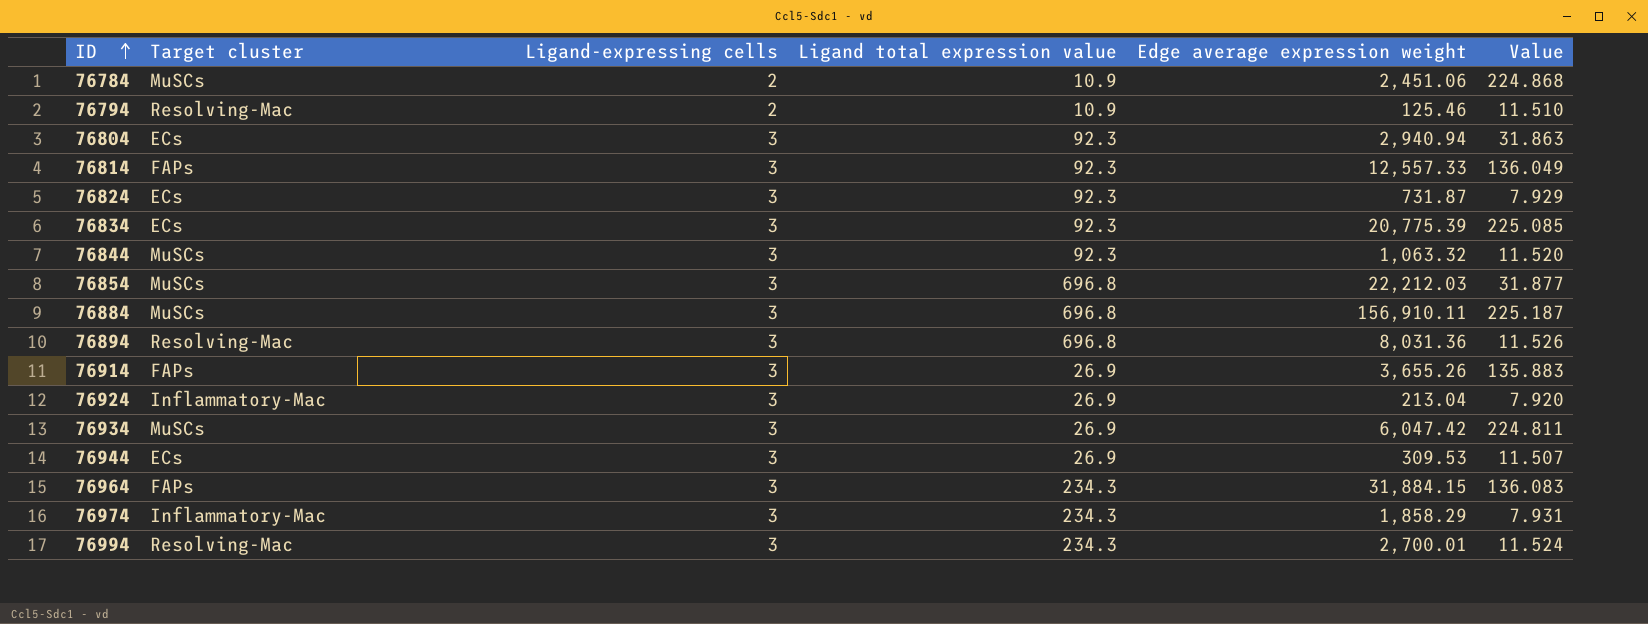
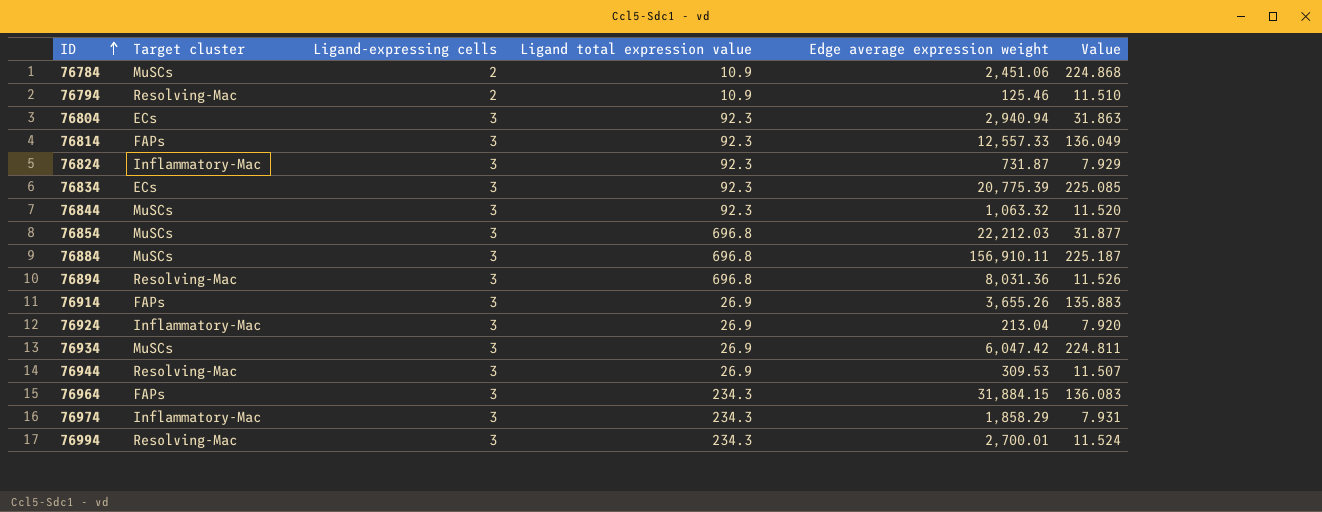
76824 | Target cluster: ECs -> Inflammatory-Mac
76944 | Target cluster: ECs -> Resolving-Mac

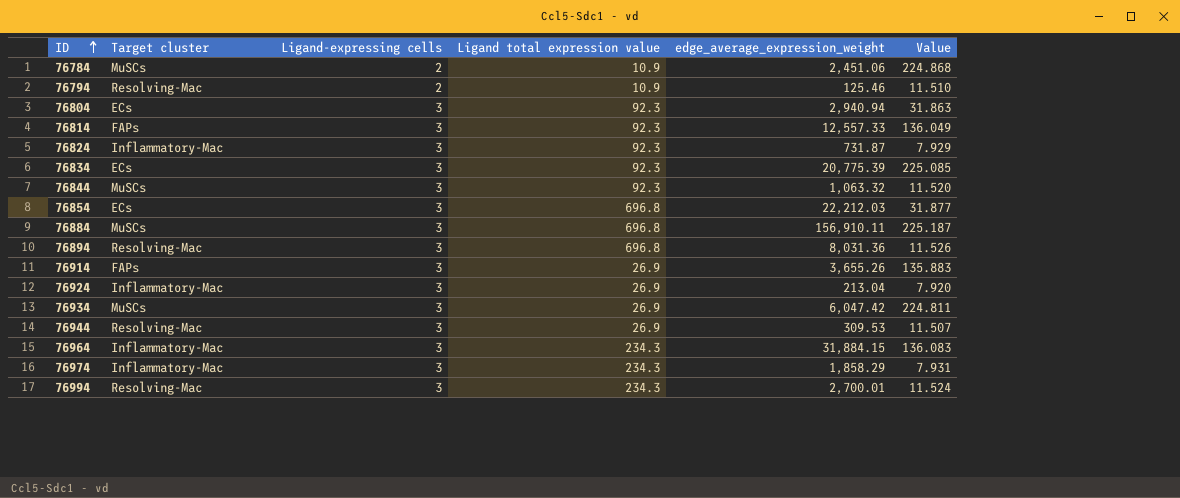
column name: Edge average expression weight -> edge_average_expression_weight
76854 | Target cluster: MuSCs -> ECs
76964 | Target cluster: FAPs -> Inflammatory-Mac

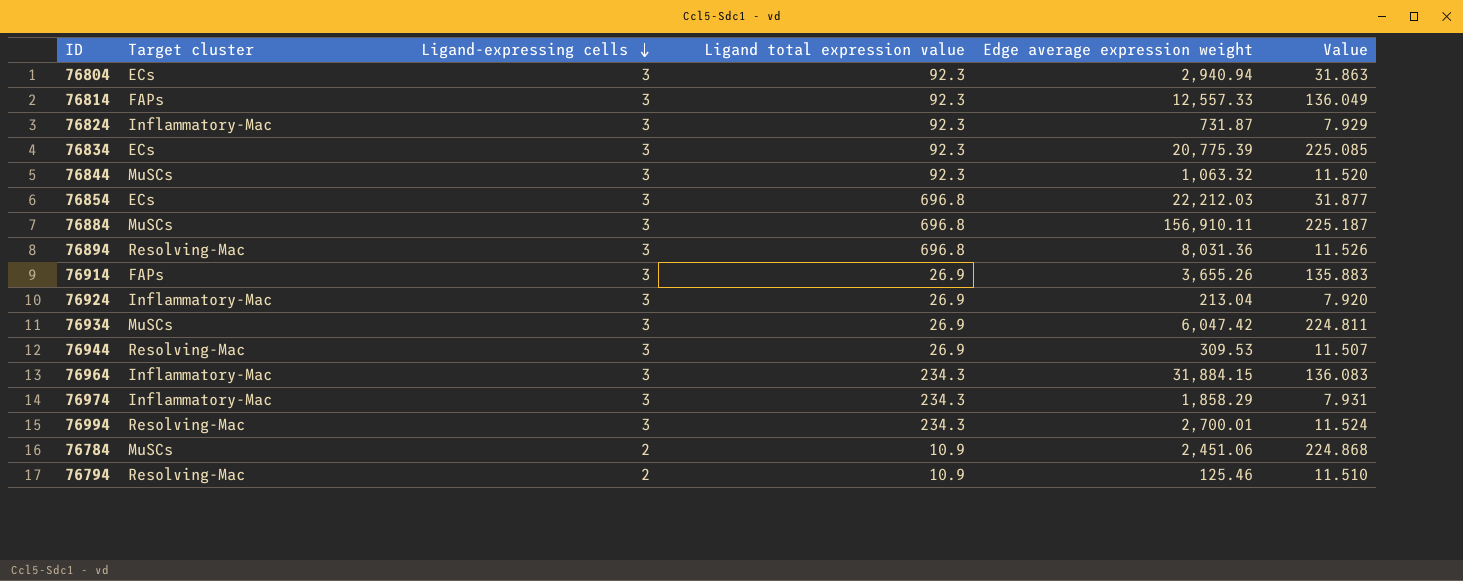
row order: ID ascending -> Ligand-expressing cells descending
column name: edge_average_expression_weight -> Edge average expression weight

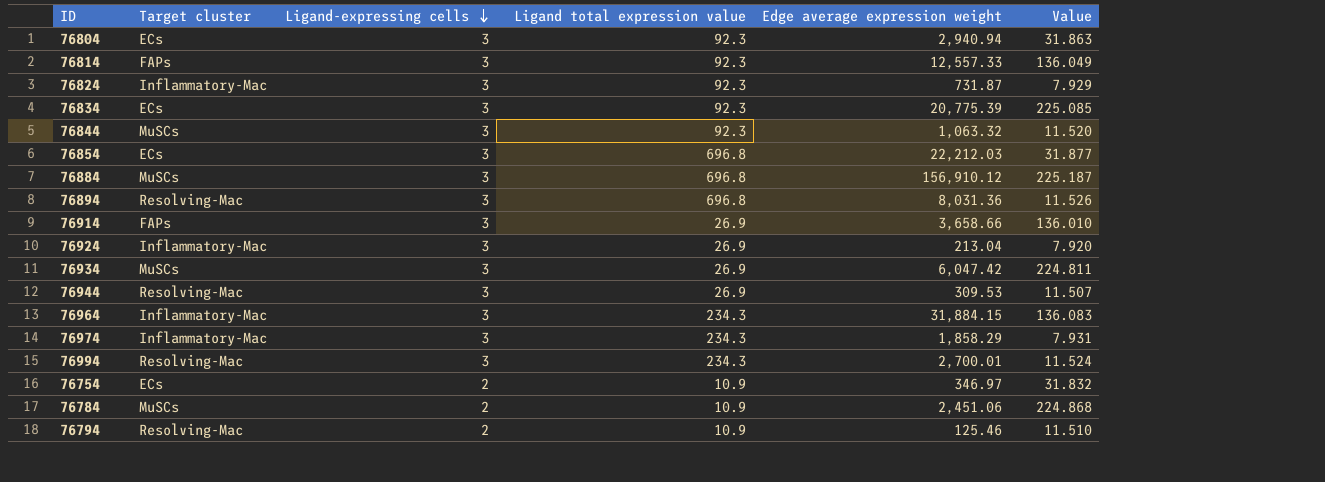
76884 | Edge average expression weight: 156,910.11 -> 156,910.12
76914 | Edge average expression weight: 3,655.26 -> 3,658.66
76914 | Value: 135.883 -> 136.010
row 76754: none -> ECs | 2 | 10.9 | 346.97 | 31.832

